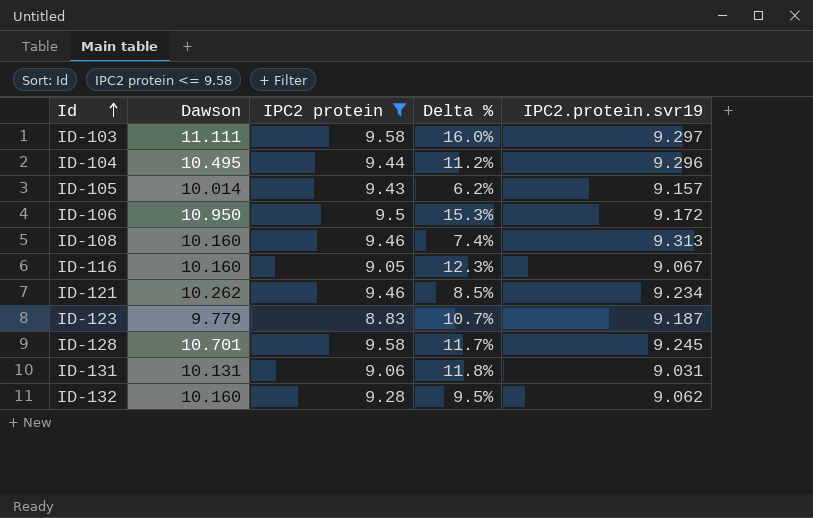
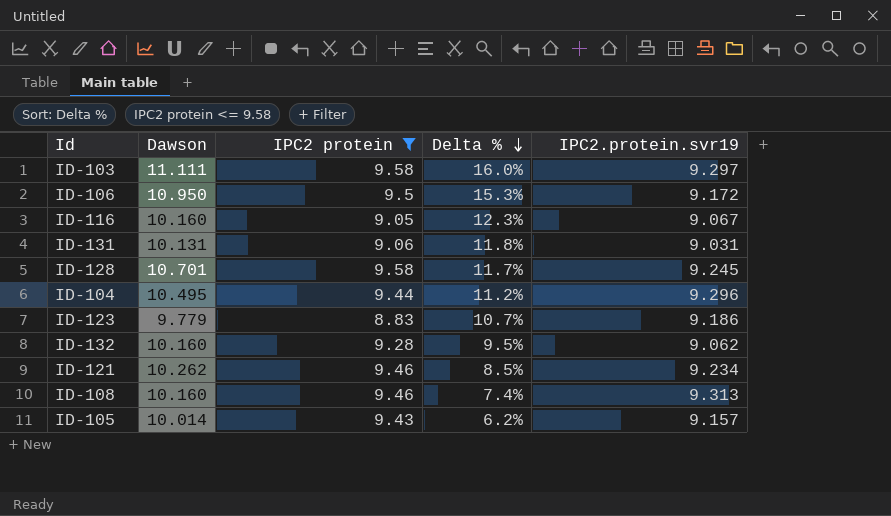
row order: Id ascending -> Delta % descending
ID-123 | IPC2.protein.svr19: 9.187 -> 9.186

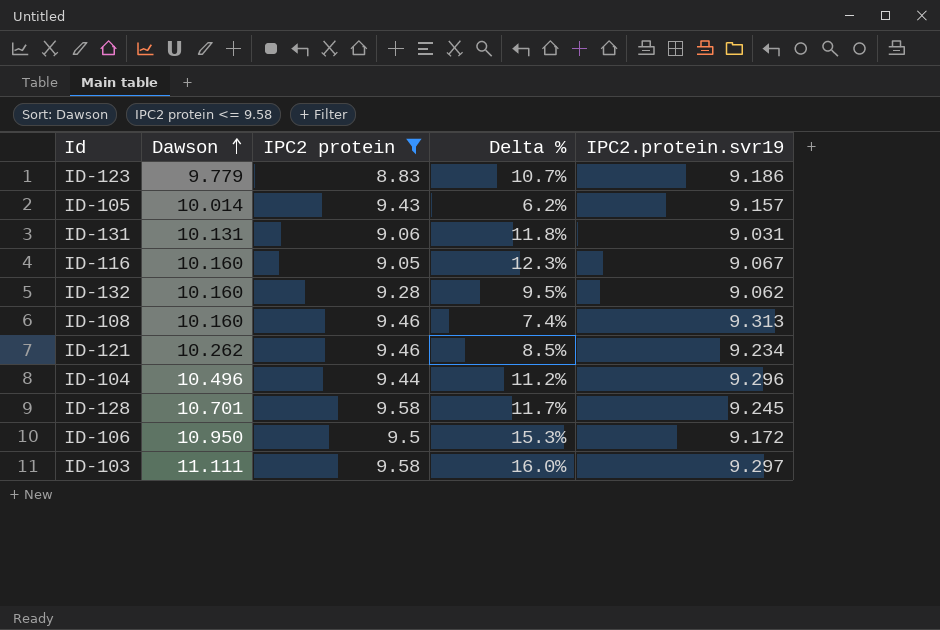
row order: Delta % descending -> Dawson ascending
ID-104 | Dawson: 10.495 -> 10.496

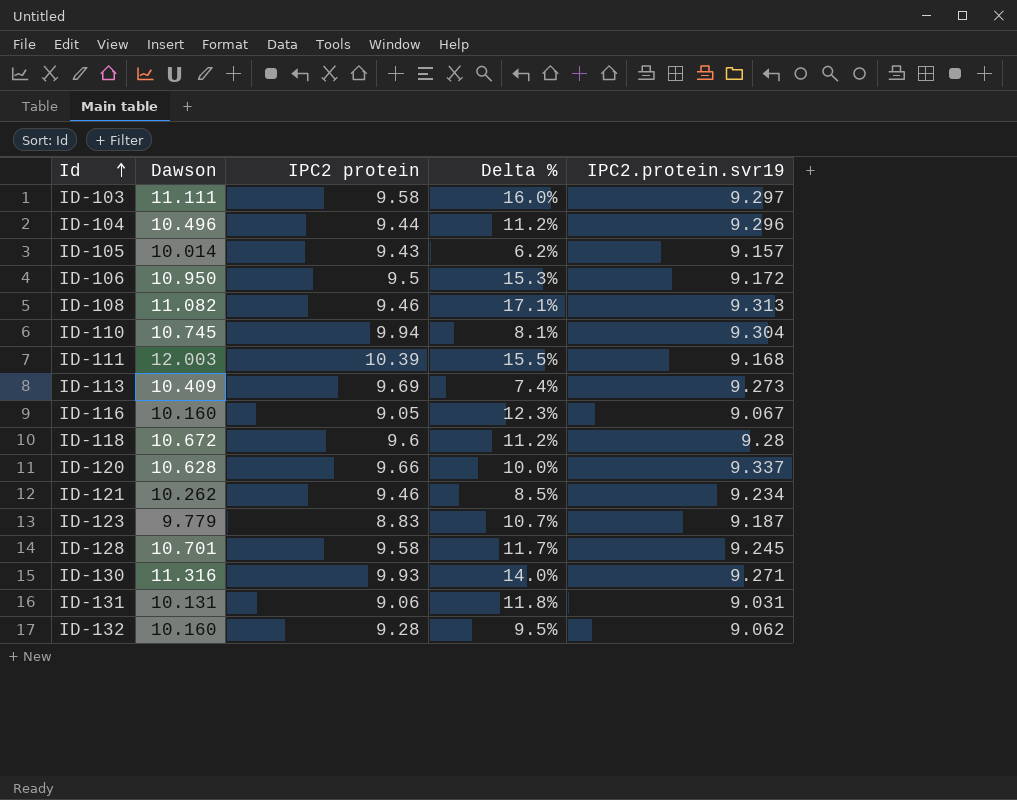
filter: IPC2 protein <= 9.58 -> none
row order: Dawson ascending -> Id ascending
ID-108 | Dawson: 10.160 -> 11.082
ID-108 | Delta %: 7.4% -> 17.1%
ID-123 | IPC2.protein.svr19: 9.186 -> 9.187

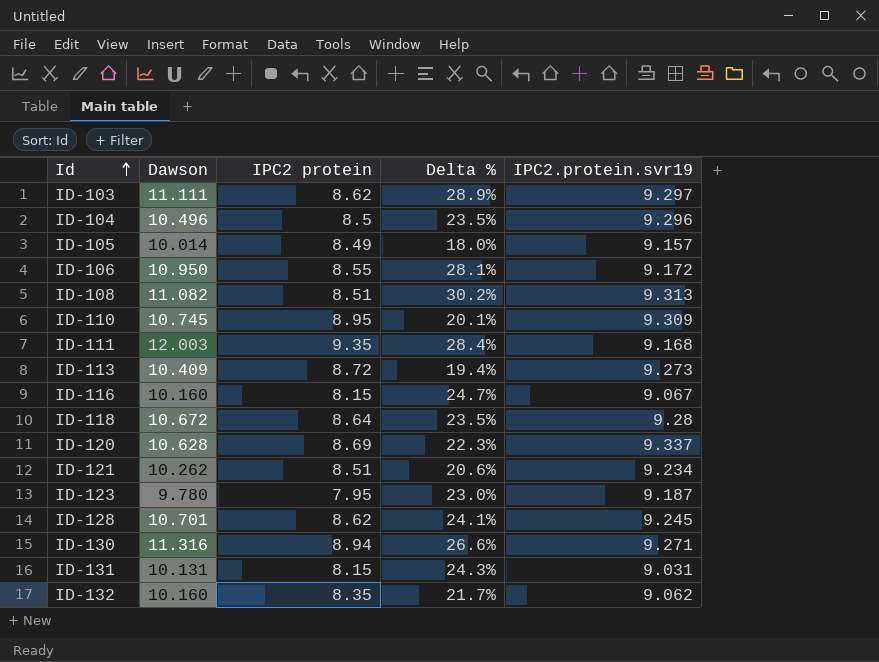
ID-103 | IPC2 protein: 9.58 -> 8.62
ID-103 | Delta %: 16.0% -> 28.9%
ID-104 | IPC2 protein: 9.44 -> 8.5
ID-104 | Delta %: 11.2% -> 23.5%
ID-105 | IPC2 protein: 9.43 -> 8.49
ID-105 | Delta %: 6.2% -> 18.0%
ID-106 | IPC2 protein: 9.5 -> 8.55
ID-106 | Delta %: 15.3% -> 28.1%
ID-108 | IPC2 protein: 9.46 -> 8.51
ID-108 | Delta %: 17.1% -> 30.2%
ID-110 | IPC2 protein: 9.94 -> 8.95
ID-110 | Delta %: 8.1% -> 20.1%
ID-110 | IPC2.protein.svr19: 9.304 -> 9.309
ID-111 | IPC2 protein: 10.39 -> 9.35
ID-111 | Delta %: 15.5% -> 28.4%
ID-113 | IPC2 protein: 9.69 -> 8.72
ID-113 | Delta %: 7.4% -> 19.4%
ID-116 | IPC2 protein: 9.05 -> 8.15
ID-116 | Delta %: 12.3% -> 24.7%
ID-118 | IPC2 protein: 9.6 -> 8.64
ID-118 | Delta %: 11.2% -> 23.5%
ID-120 | IPC2 protein: 9.66 -> 8.69
ID-120 | Delta %: 10.0% -> 22.3%
ID-121 | IPC2 protein: 9.46 -> 8.51
ID-121 | Delta %: 8.5% -> 20.6%
ID-123 | Dawson: 9.779 -> 9.780
ID-123 | IPC2 protein: 8.83 -> 7.95
ID-123 | Delta %: 10.7% -> 23.0%
ID-128 | IPC2 protein: 9.58 -> 8.62
ID-128 | Delta %: 11.7% -> 24.1%
ID-130 | IPC2 protein: 9.93 -> 8.94
ID-130 | Delta %: 14.0% -> 26.6%
ID-131 | IPC2 protein: 9.06 -> 8.15
ID-131 | Delta %: 11.8% -> 24.3%
ID-132 | IPC2 protein: 9.28 -> 8.35
ID-132 | Delta %: 9.5% -> 21.7%

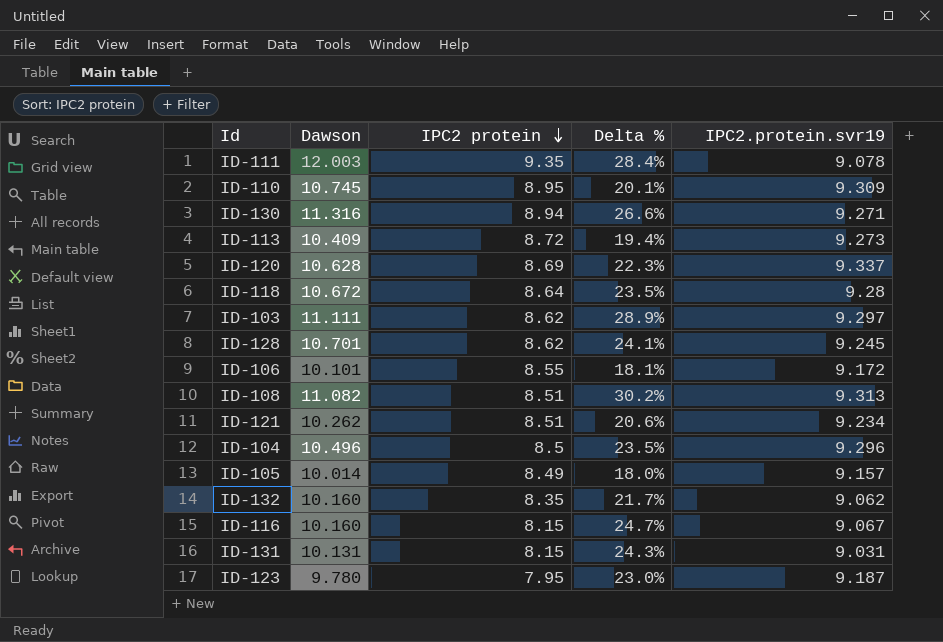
row order: Id ascending -> IPC2 protein descending
ID-111 | IPC2.protein.svr19: 9.168 -> 9.078
ID-106 | Dawson: 10.950 -> 10.101
ID-106 | Delta %: 28.1% -> 18.1%

